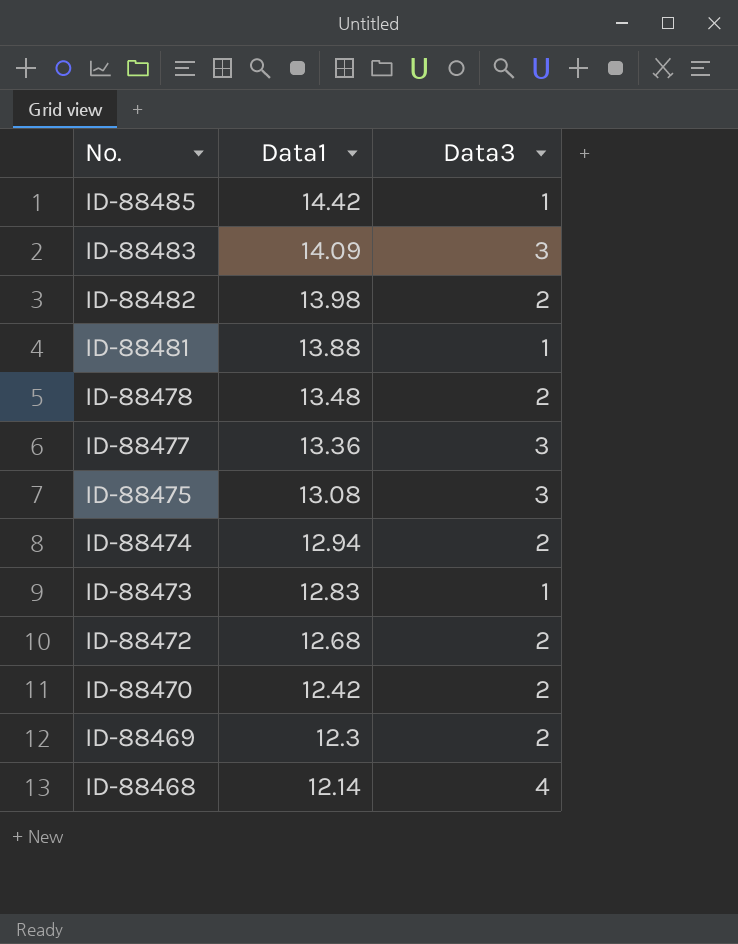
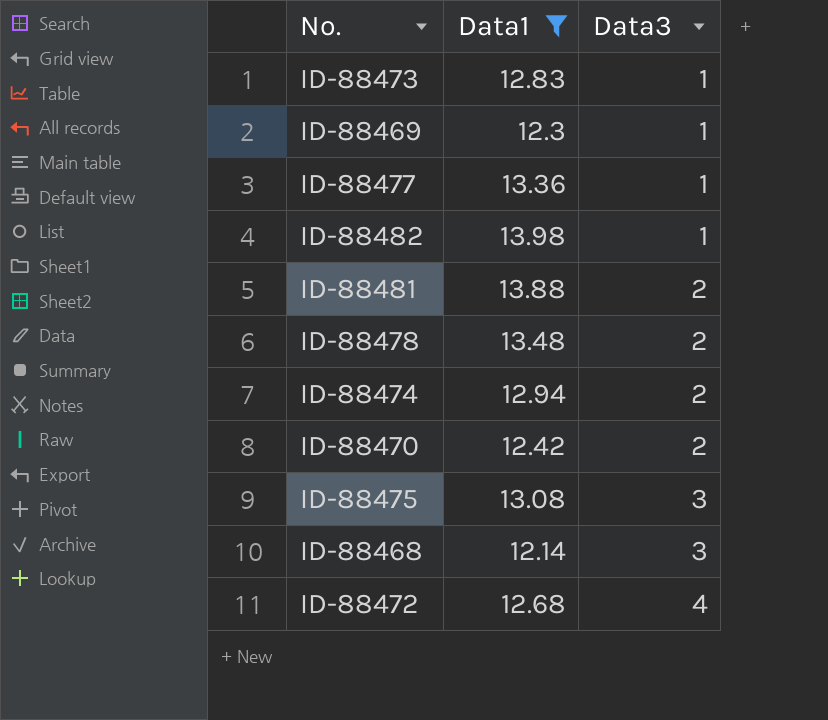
filter: none -> Data1 <= 13.98
row order: No. descending -> Data3 ascending
ID-88469 | Data3: 2 -> 1
ID-88477 | Data3: 3 -> 1
ID-88482 | Data3: 2 -> 1
ID-88481 | Data3: 1 -> 2
ID-88468 | Data3: 4 -> 3
ID-88472 | Data3: 2 -> 4

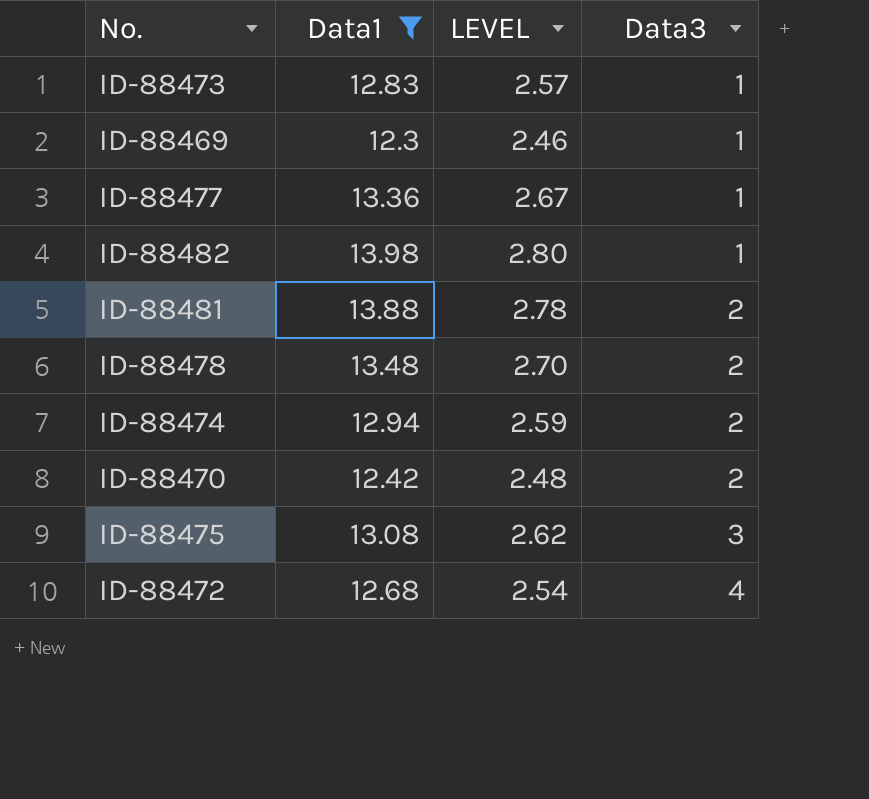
column LEVEL | formula: none -> [Data1] * 0.2
row ID-88468: 12.14 | 3 -> none

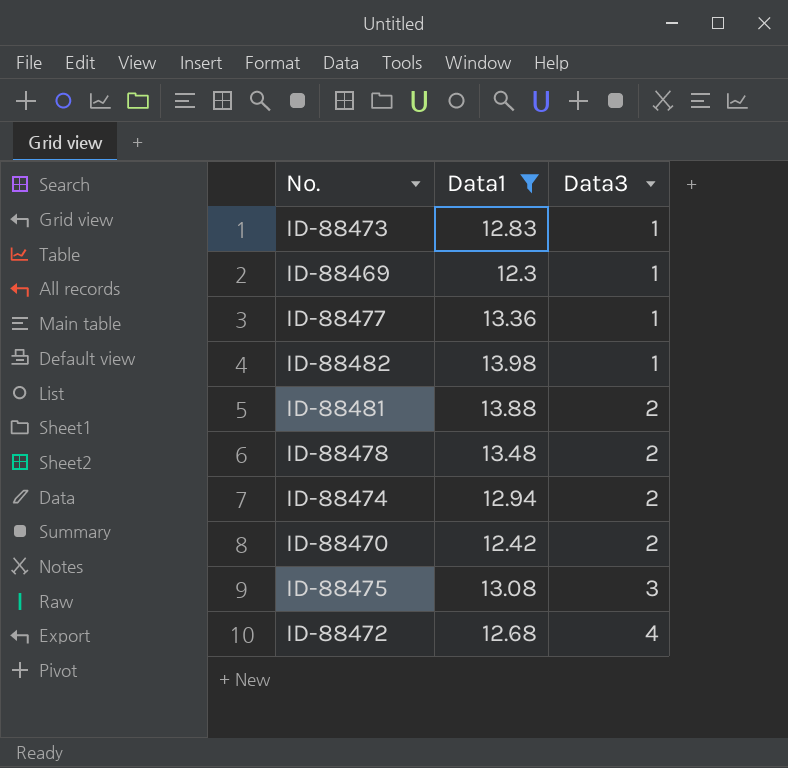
column LEVEL | formula: [Data1] * 0.2 -> none

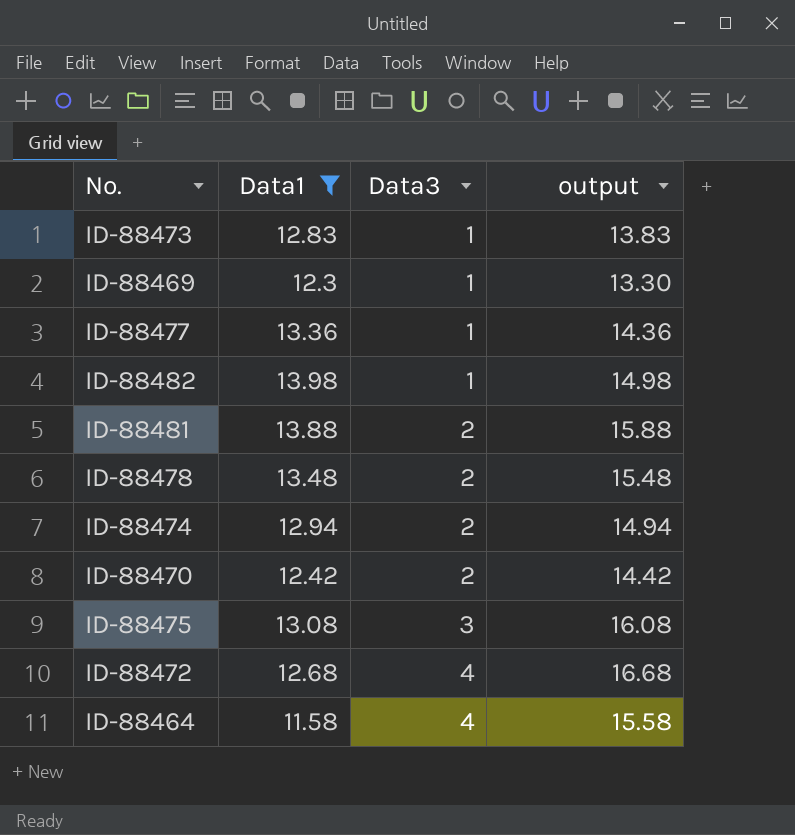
column output | formula: none -> [Data1] + [Data3]
row ID-88464: none -> 11.58 | 4 | 15.58

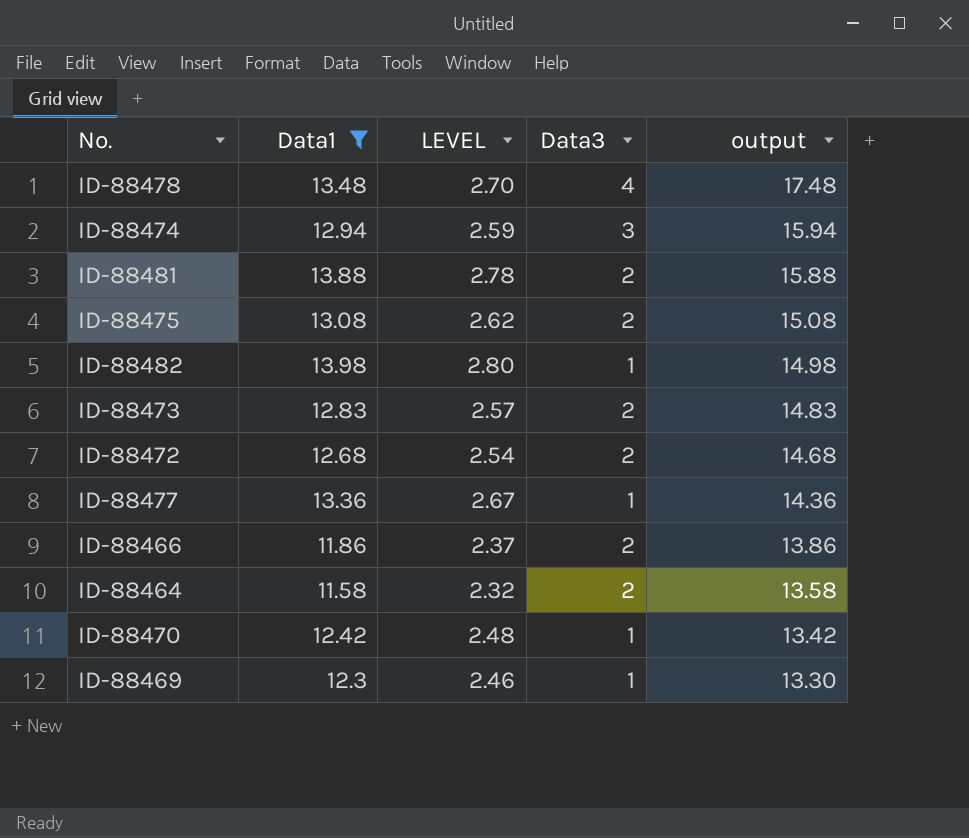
row order: Data3 ascending -> output descending
column LEVEL | formula: none -> [Data1] * 0.2
ID-88478 | Data3: 2 -> 4
ID-88478 | output: 15.48 -> 17.48
ID-88474 | Data3: 2 -> 3
ID-88474 | output: 14.94 -> 15.94
ID-88475 | Data3: 3 -> 2
ID-88475 | output: 16.08 -> 15.08
ID-88473 | Data3: 1 -> 2
ID-88473 | output: 13.83 -> 14.83
ID-88472 | Data3: 4 -> 2
ID-88472 | output: 16.68 -> 14.68
row ID-88466: none -> 11.86 | 2.37 | 2 | 13.86
ID-88464 | Data3: 4 -> 2
ID-88464 | output: 15.58 -> 13.58
ID-88470 | Data3: 2 -> 1
ID-88470 | output: 14.42 -> 13.42

